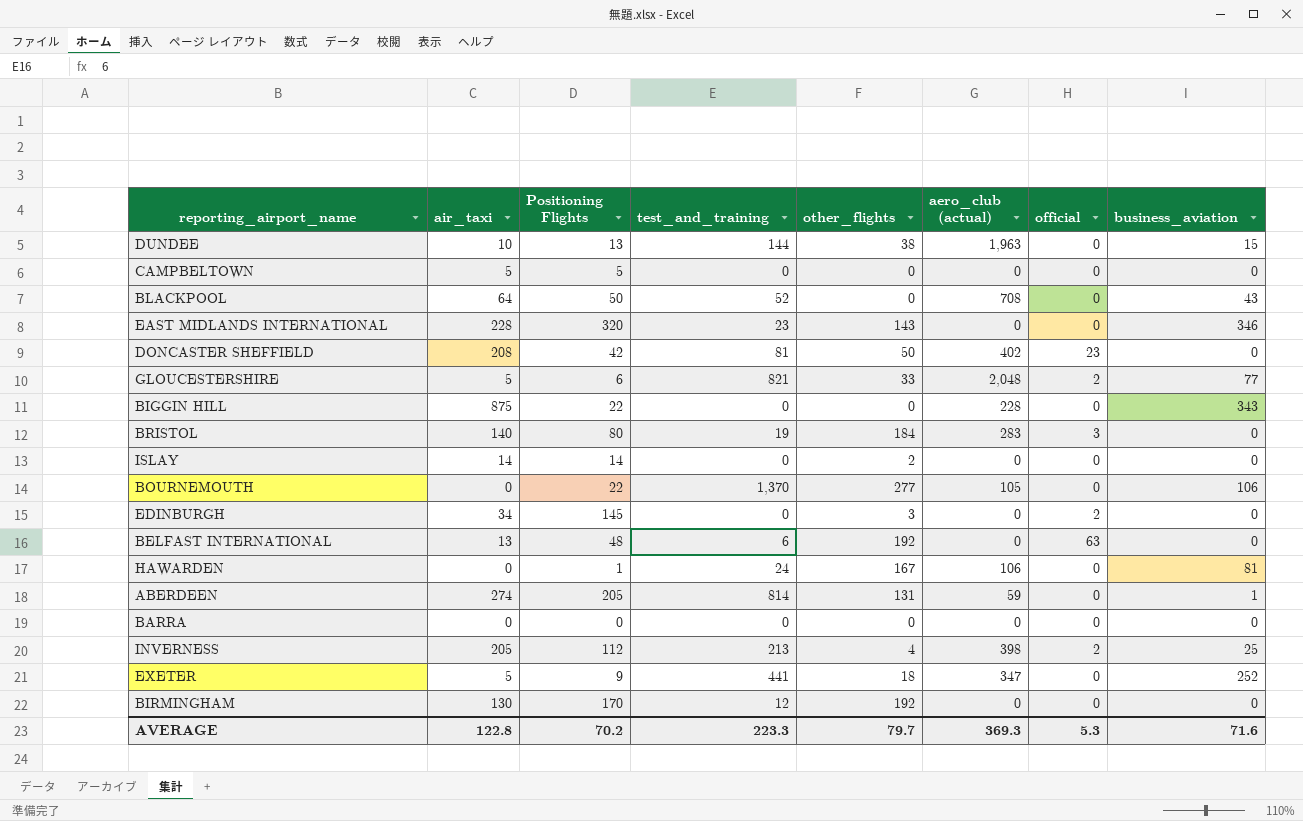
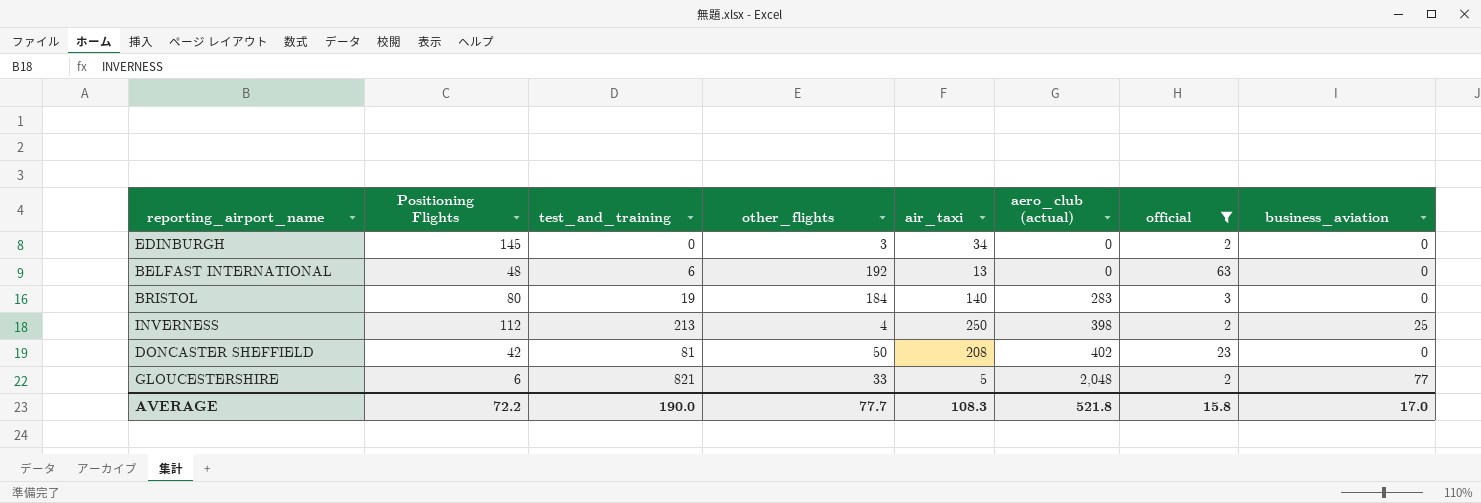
filter: none -> official != 0
row order: none -> aero_club (actual) ascending
column air_taxi | position: 2 -> 5
INVERNESS | air_taxi: 205 -> 250
AVERAGE | Positioning Flights: 70.2 -> 72.2
AVERAGE | test_and_training: 223.3 -> 190.0
AVERAGE | other_flights: 79.7 -> 77.7
AVERAGE | air_taxi: 122.8 -> 108.3
AVERAGE | aero_club (actual): 369.3 -> 521.8
AVERAGE | official: 5.3 -> 15.8
AVERAGE | business_aviation: 71.6 -> 17.0

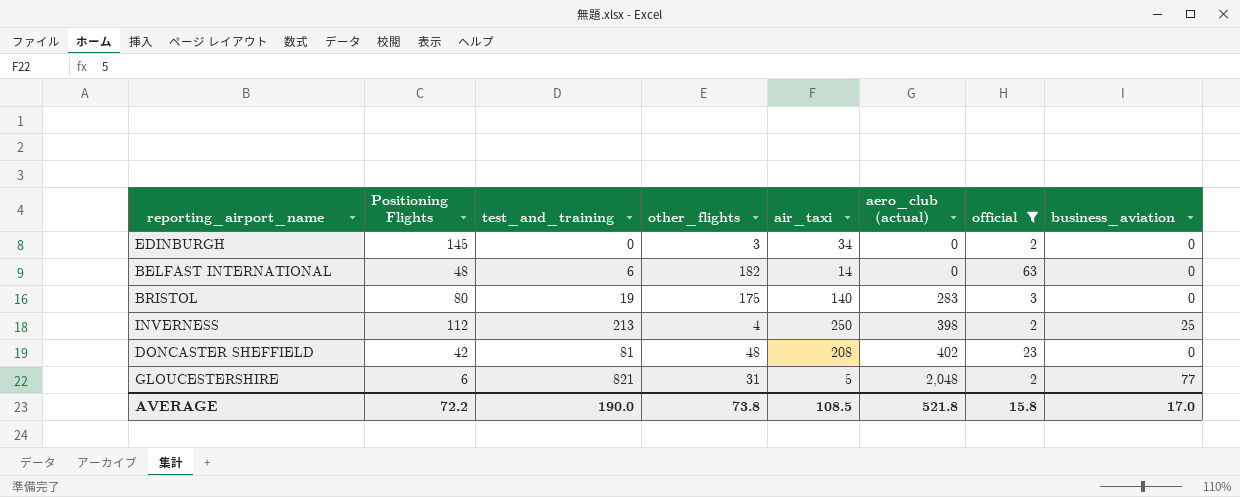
BELFAST INTERNATIONAL | other_flights: 192 -> 182
BELFAST INTERNATIONAL | air_taxi: 13 -> 14
BRISTOL | other_flights: 184 -> 175
DONCASTER SHEFFIELD | other_flights: 50 -> 48
GLOUCESTERSHIRE | other_flights: 33 -> 31
AVERAGE | other_flights: 77.7 -> 73.8
AVERAGE | air_taxi: 108.3 -> 108.5

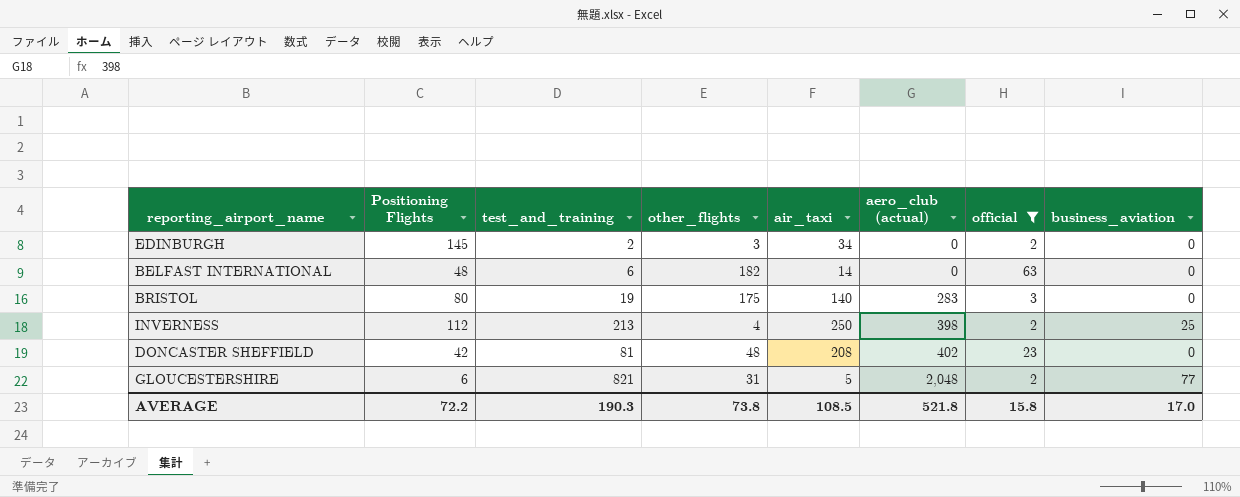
EDINBURGH | test_and_training: 0 -> 2
AVERAGE | test_and_training: 190.0 -> 190.3

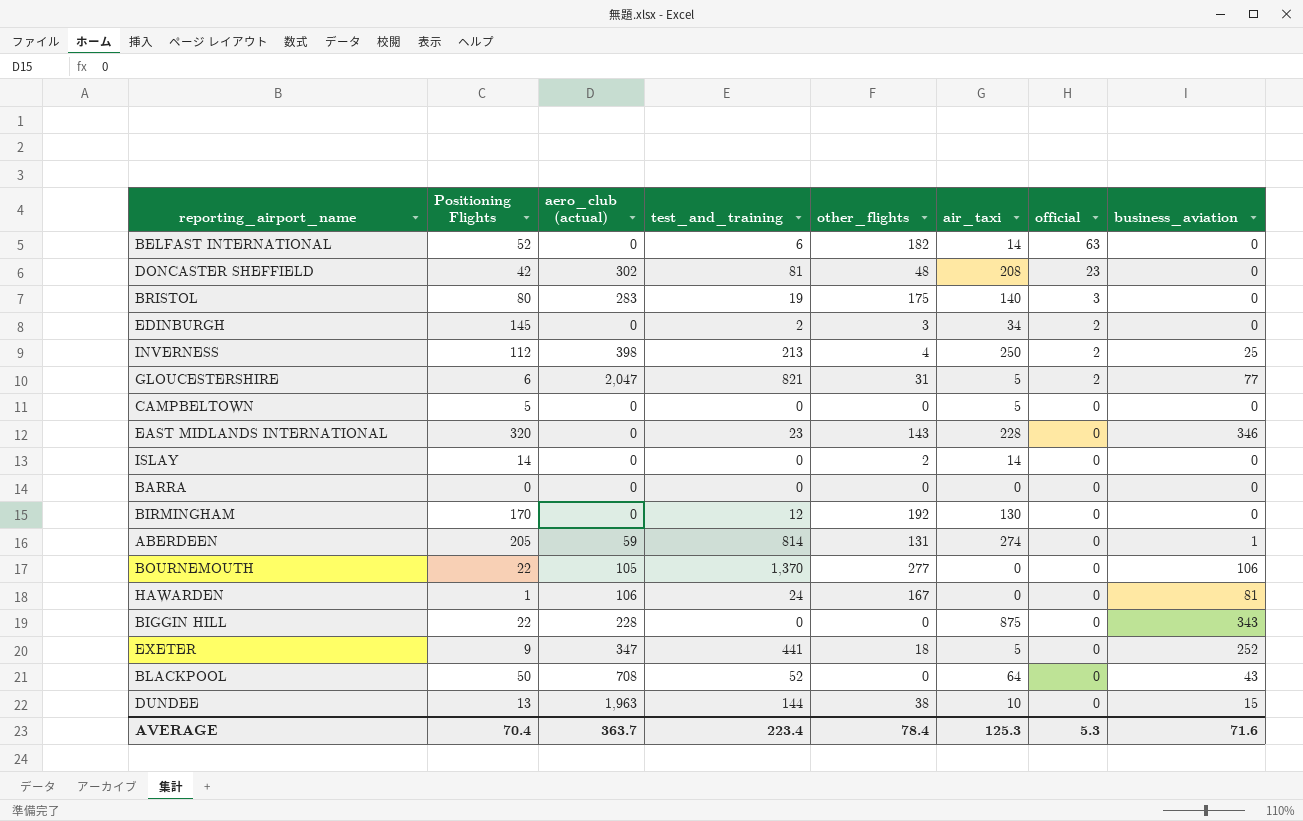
filter: official != 0 -> none
row order: aero_club (actual) ascending -> official descending
column aero_club (actual) | position: 6 -> 3
BELFAST INTERNATIONAL | Positioning Flights: 48 -> 52
DONCASTER SHEFFIELD | aero_club (actual): 402 -> 302
GLOUCESTERSHIRE | aero_club (actual): 2,048 -> 2,047
AVERAGE | Positioning Flights: 72.2 -> 70.4
AVERAGE | aero_club (actual): 521.8 -> 363.7
AVERAGE | test_and_training: 190.3 -> 223.4
AVERAGE | other_flights: 73.8 -> 78.4
AVERAGE | air_taxi: 108.5 -> 125.3
AVERAGE | official: 15.8 -> 5.3
AVERAGE | business_aviation: 17.0 -> 71.6

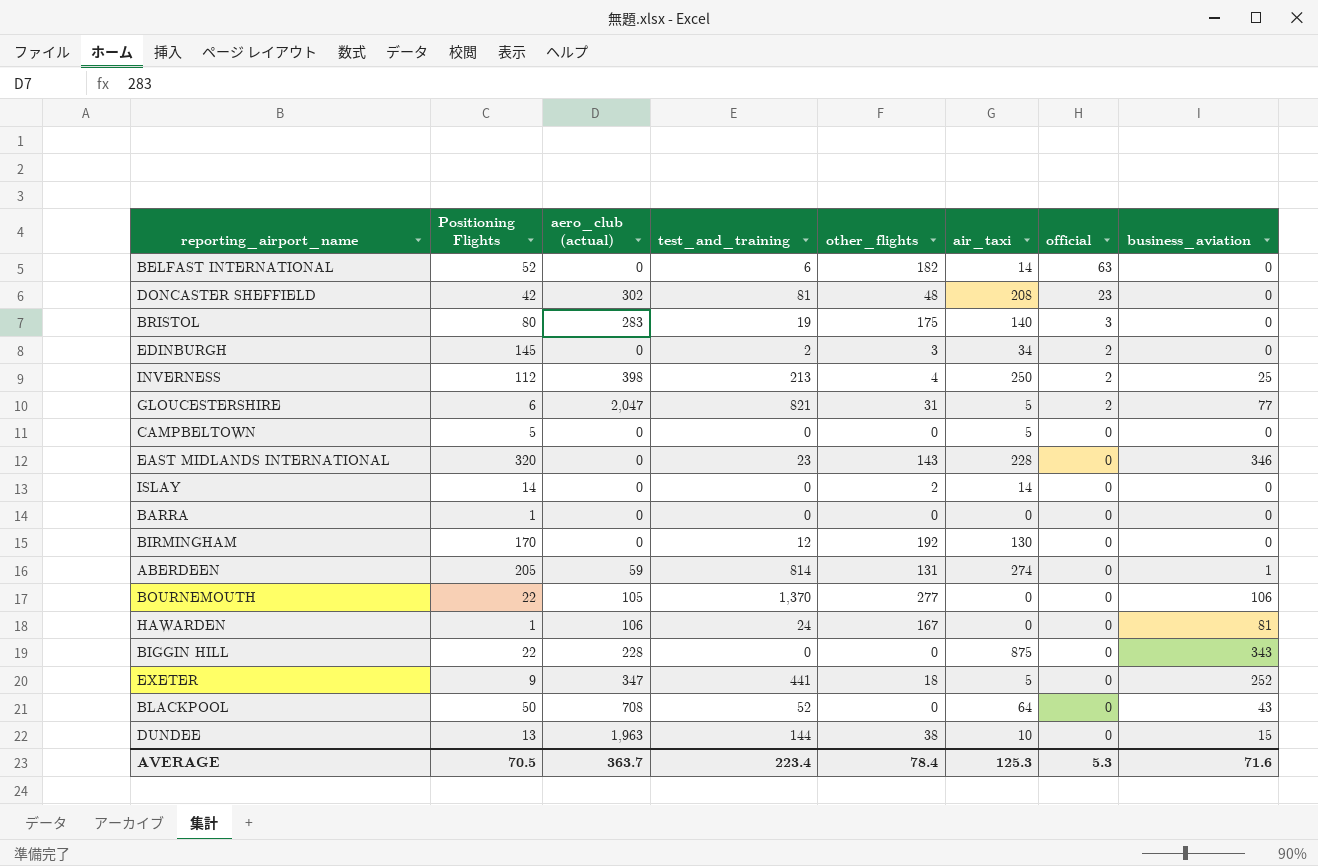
BARRA | Positioning Flights: 0 -> 1
AVERAGE | Positioning Flights: 70.4 -> 70.5

